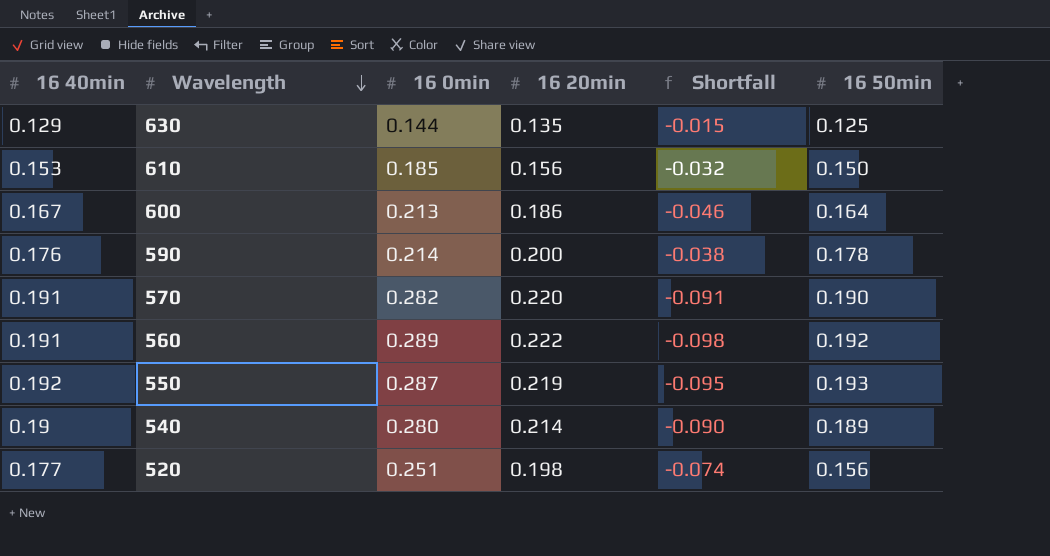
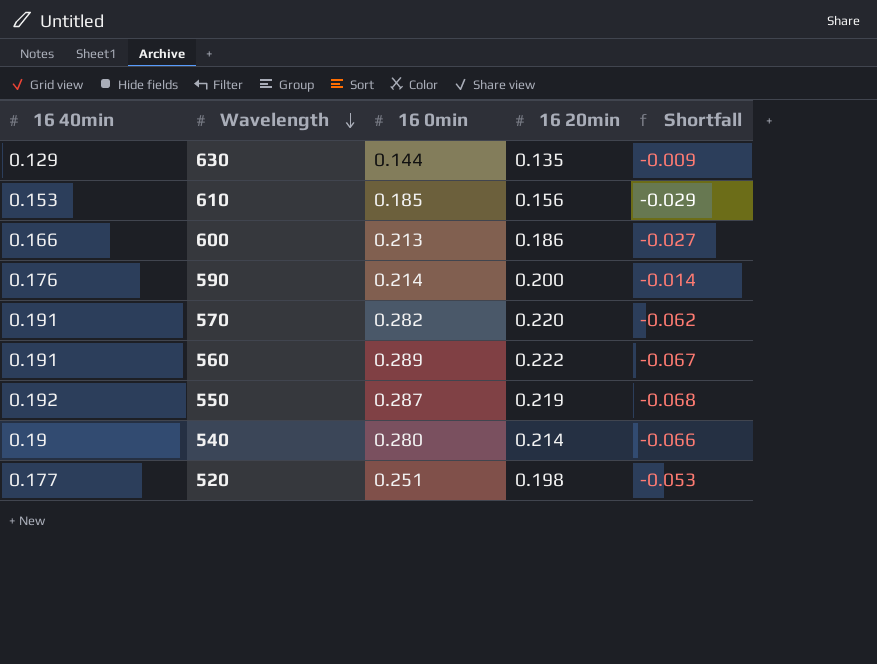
column 16 50min | position: 6 -> none
column Shortfall | formula: [16 40min] - [16 0min] -> [16 20min] - [16 0min]
600 | 16 40min: 0.167 -> 0.166

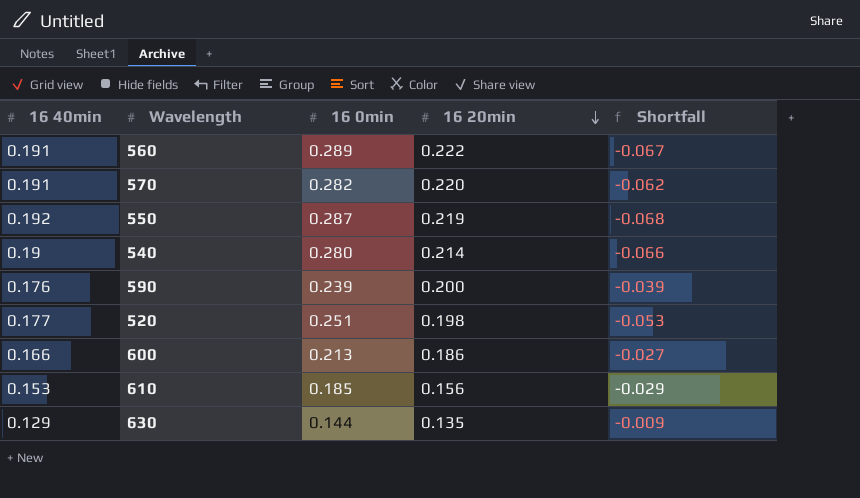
row order: Wavelength descending -> 16 20min descending
590 | 16 0min: 0.214 -> 0.239
590 | Shortfall: -0.014 -> -0.039

